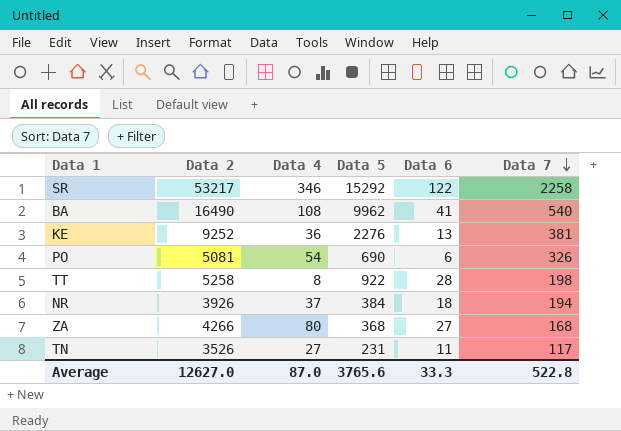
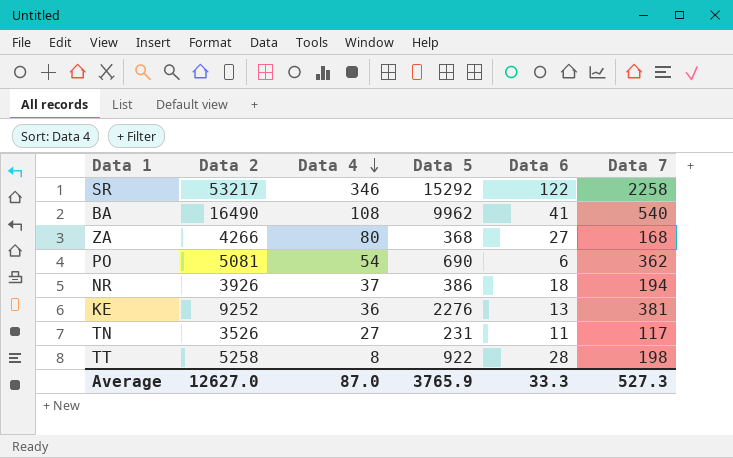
row order: Data 7 descending -> Data 4 descending
PO | Data 7: 326 -> 362
NR | Data 5: 384 -> 386
Average | Data 5: 3765.6 -> 3765.9
Average | Data 7: 522.8 -> 527.3

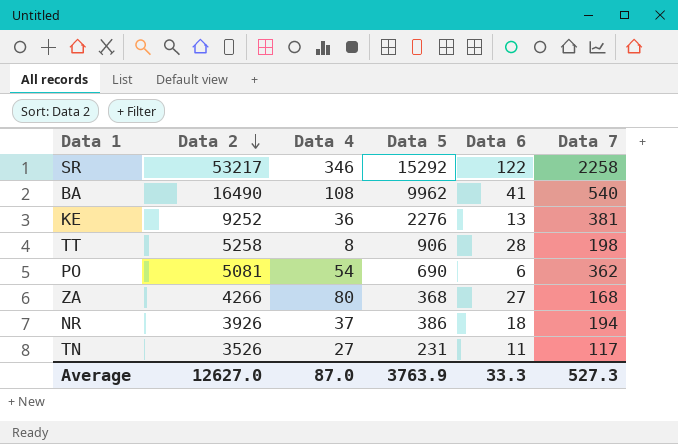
row order: Data 4 descending -> Data 2 descending
TT | Data 5: 922 -> 906
Average | Data 5: 3765.9 -> 3763.9

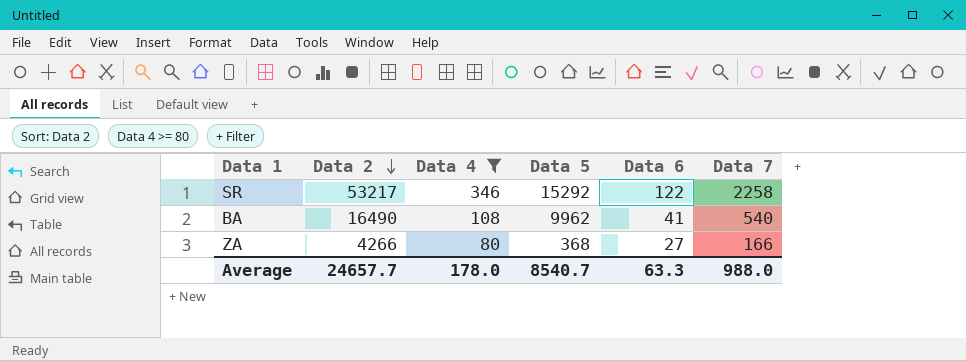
filter: none -> Data 4 >= 80
ZA | Data 7: 168 -> 166
Average | Data 2: 12627.0 -> 24657.7
Average | Data 4: 87.0 -> 178.0
Average | Data 5: 3763.9 -> 8540.7
Average | Data 6: 33.3 -> 63.3
Average | Data 7: 527.3 -> 988.0

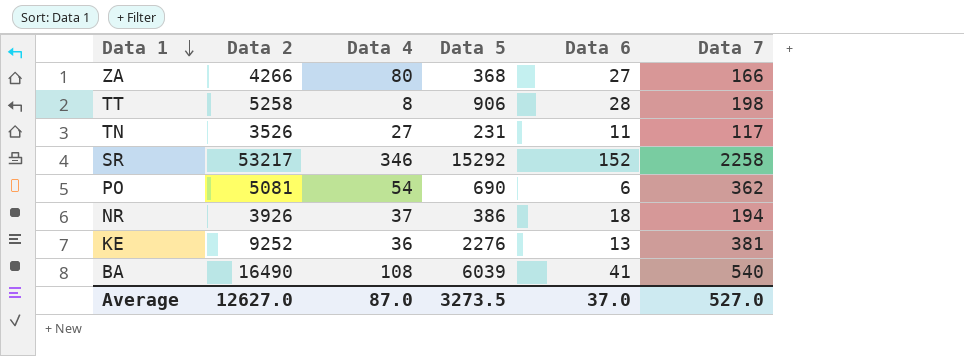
filter: Data 4 >= 80 -> none
row order: Data 2 descending -> Data 1 descending
SR | Data 6: 122 -> 152
BA | Data 5: 9962 -> 6039
Average | Data 2: 24657.7 -> 12627.0
Average | Data 4: 178.0 -> 87.0
Average | Data 5: 8540.7 -> 3273.5
Average | Data 6: 63.3 -> 37.0
Average | Data 7: 988.0 -> 527.0

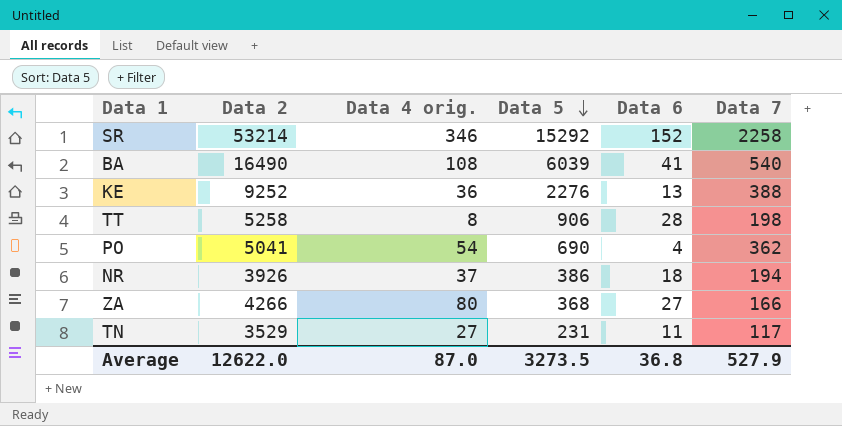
row order: Data 1 descending -> Data 5 descending
column name: Data 4 -> Data 4 orig.
SR | Data 2: 53217 -> 53214
KE | Data 7: 381 -> 388
PO | Data 2: 5081 -> 5041
PO | Data 6: 6 -> 4
TN | Data 2: 3526 -> 3529
Average | Data 2: 12627.0 -> 12622.0
Average | Data 6: 37.0 -> 36.8
Average | Data 7: 527.0 -> 527.9

